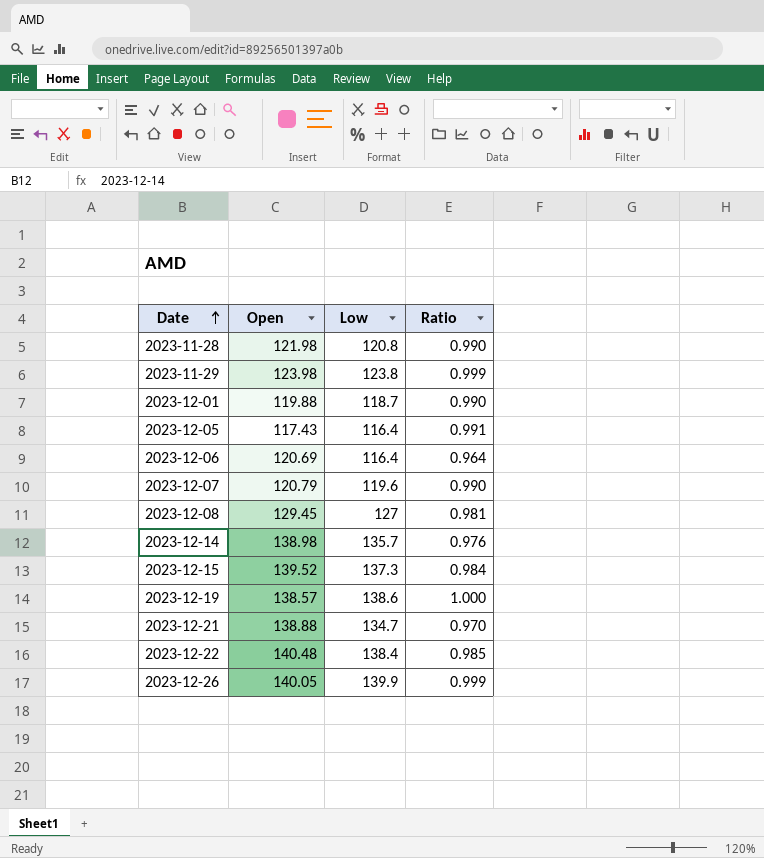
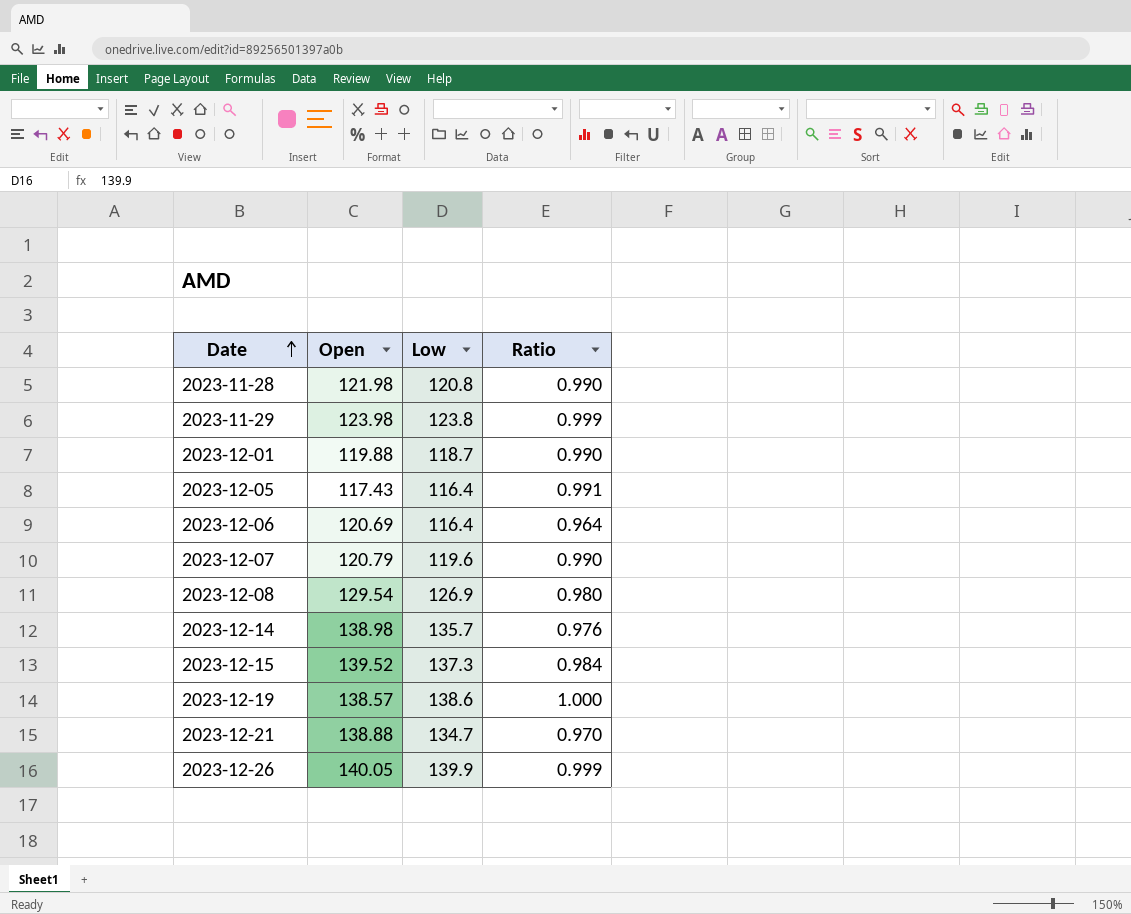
row 2023-12-22: 140.48 | 138.4 | 0.985 -> none
2023-12-08 | Open: 129.45 -> 129.54
2023-12-08 | Low: 127 -> 126.9
2023-12-08 | Ratio: 0.981 -> 0.980

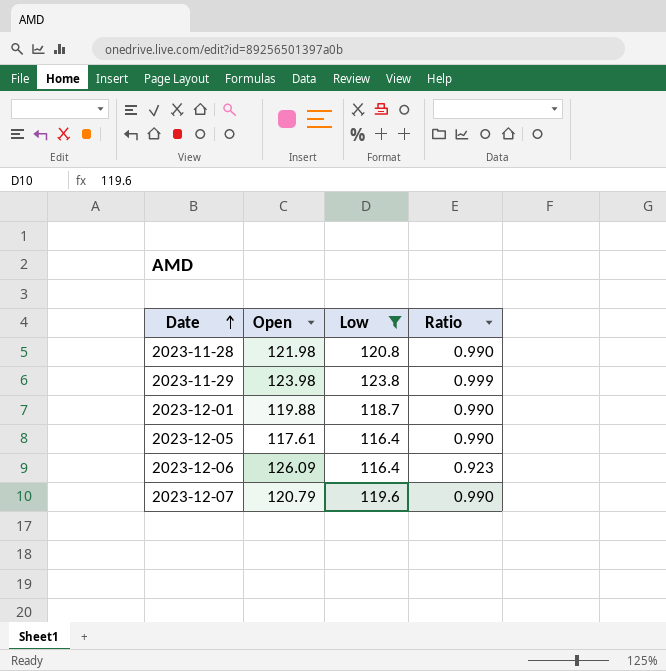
filter: none -> Low <= 123.8
2023-12-05 | Open: 117.43 -> 117.61
2023-12-05 | Ratio: 0.991 -> 0.990
2023-12-06 | Open: 120.69 -> 126.09
2023-12-06 | Ratio: 0.964 -> 0.923

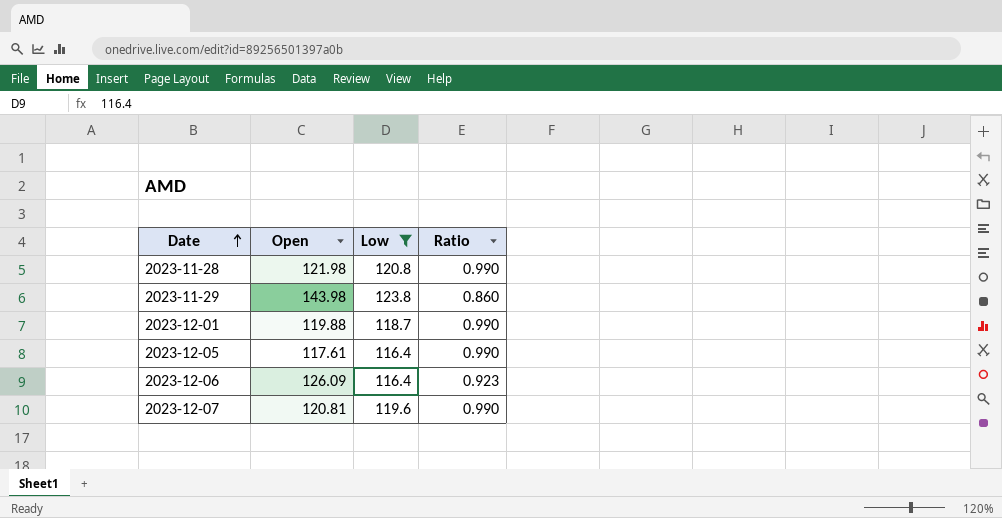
2023-11-29 | Open: 123.98 -> 143.98
2023-11-29 | Ratio: 0.999 -> 0.860
2023-12-07 | Open: 120.79 -> 120.81

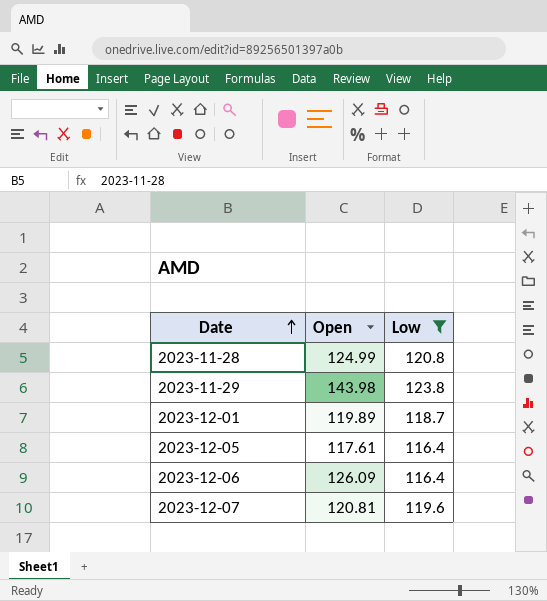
column Ratio | formula: [Low] / [Open] -> none
2023-11-28 | Open: 121.98 -> 124.99
2023-12-01 | Open: 119.88 -> 119.89

